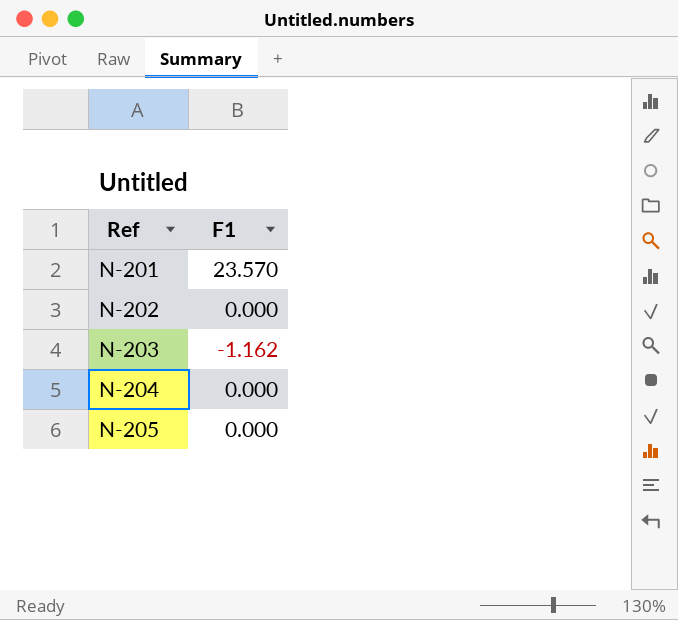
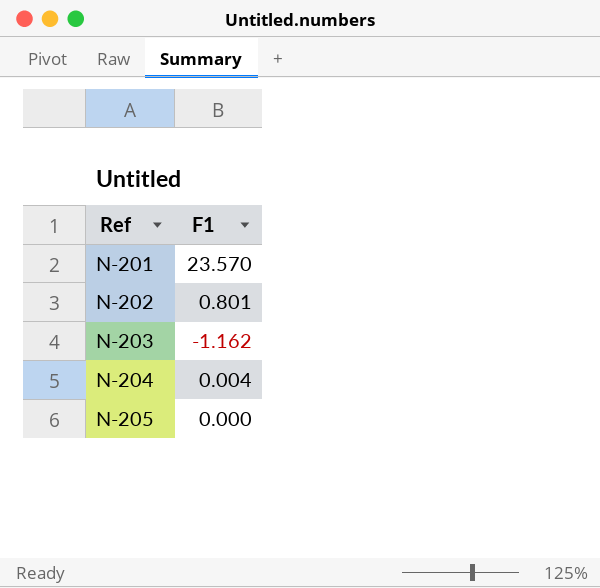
N-202 | F1: 0.000 -> 0.801
N-204 | F1: 0.000 -> 0.004

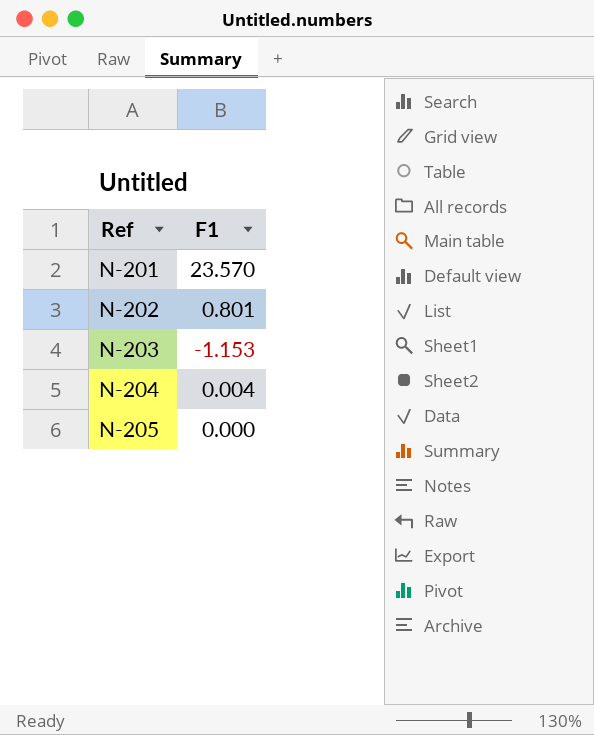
N-203 | F1: -1.162 -> -1.153

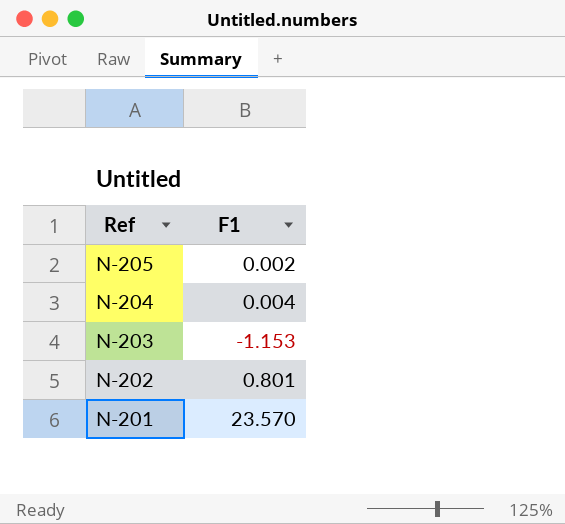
row order: Ref ascending -> Ref descending
N-205 | F1: 0.000 -> 0.002

